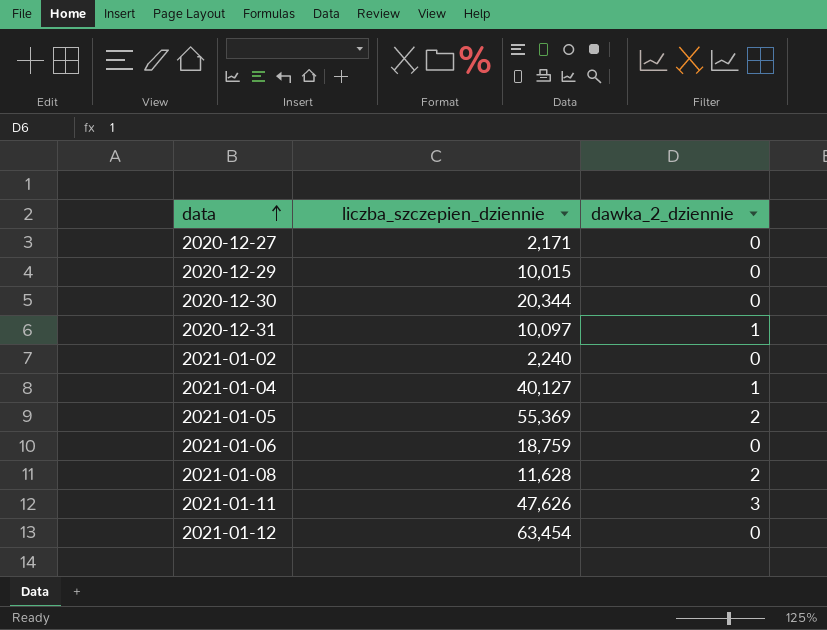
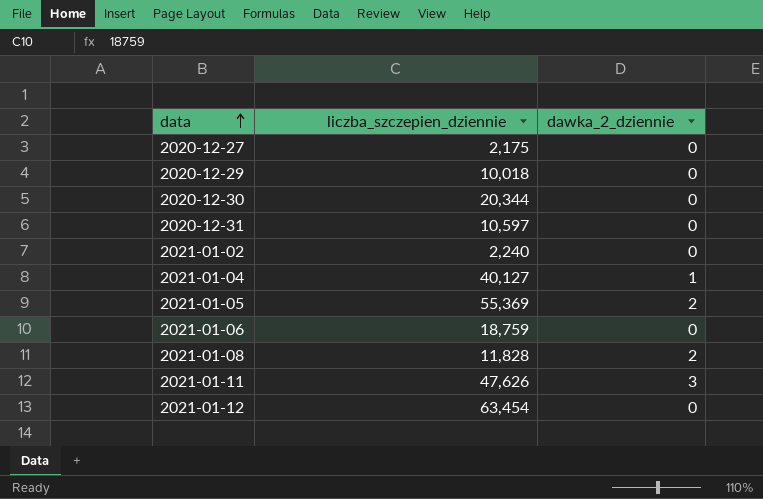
2020-12-27 | liczba_szczepien_dziennie: 2,171 -> 2,175
2020-12-29 | liczba_szczepien_dziennie: 10,015 -> 10,018
2020-12-31 | liczba_szczepien_dziennie: 10,097 -> 10,597
2020-12-31 | dawka_2_dziennie: 1 -> 0
2021-01-08 | liczba_szczepien_dziennie: 11,628 -> 11,828

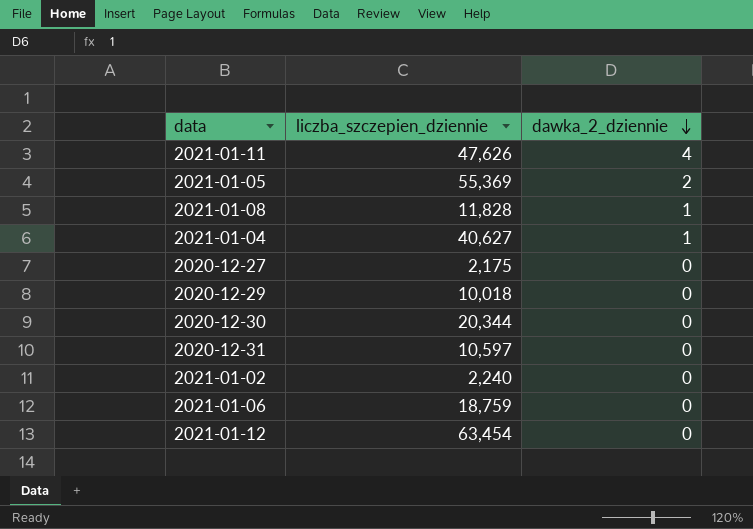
row order: data ascending -> dawka_2_dziennie descending
2021-01-11 | dawka_2_dziennie: 3 -> 4
2021-01-08 | dawka_2_dziennie: 2 -> 1
2021-01-04 | liczba_szczepien_dziennie: 40,127 -> 40,627

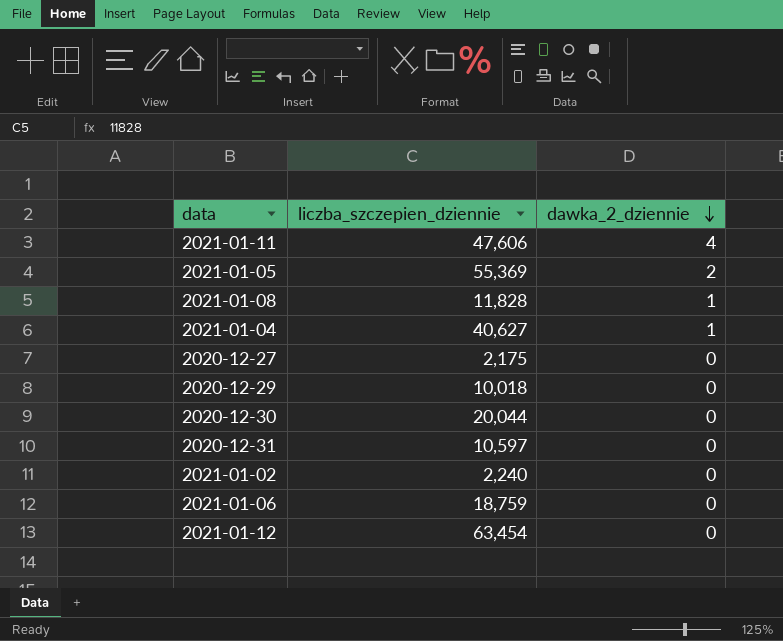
2021-01-11 | liczba_szczepien_dziennie: 47,626 -> 47,606
2020-12-30 | liczba_szczepien_dziennie: 20,344 -> 20,044

